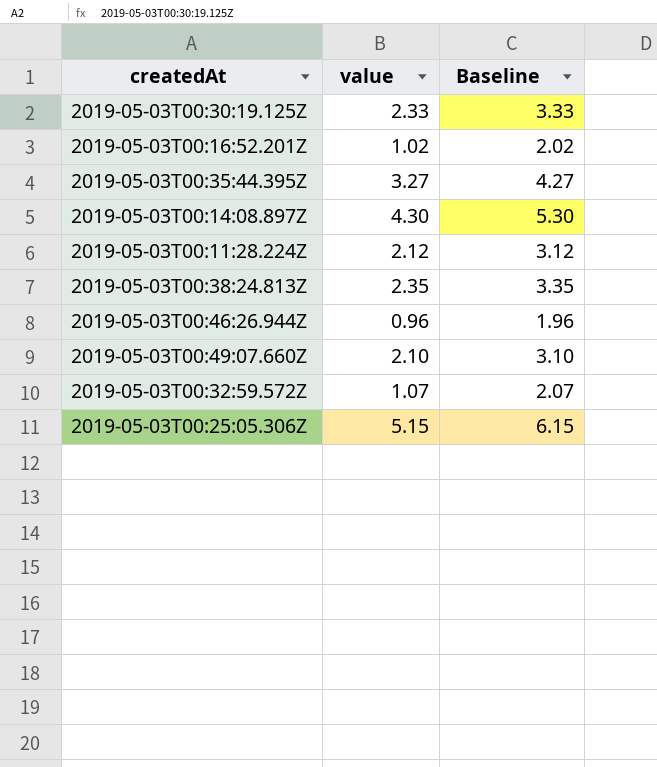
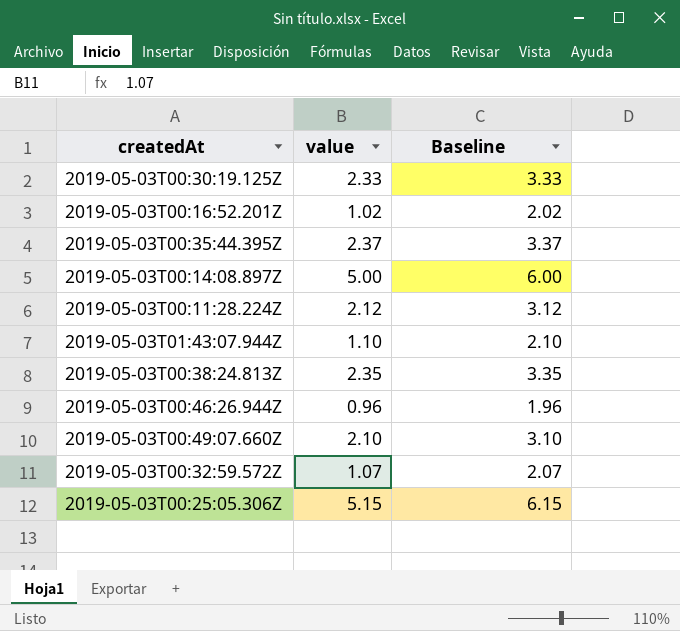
2019-05-03T00:35:44.395Z | value: 3.27 -> 2.37
2019-05-03T00:35:44.395Z | Baseline: 4.27 -> 3.37
2019-05-03T00:14:08.897Z | value: 4.30 -> 5.00
2019-05-03T00:14:08.897Z | Baseline: 5.30 -> 6.00
row 2019-05-03T01:43:07.944Z: none -> 1.10 | 2.10

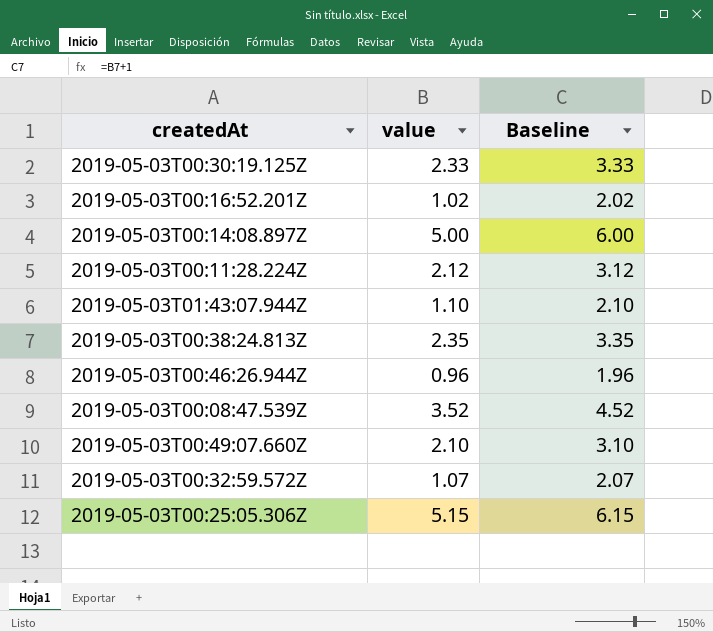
row 2019-05-03T00:35:44.395Z: 2.37 | 3.37 -> none
row 2019-05-03T00:08:47.539Z: none -> 3.52 | 4.52

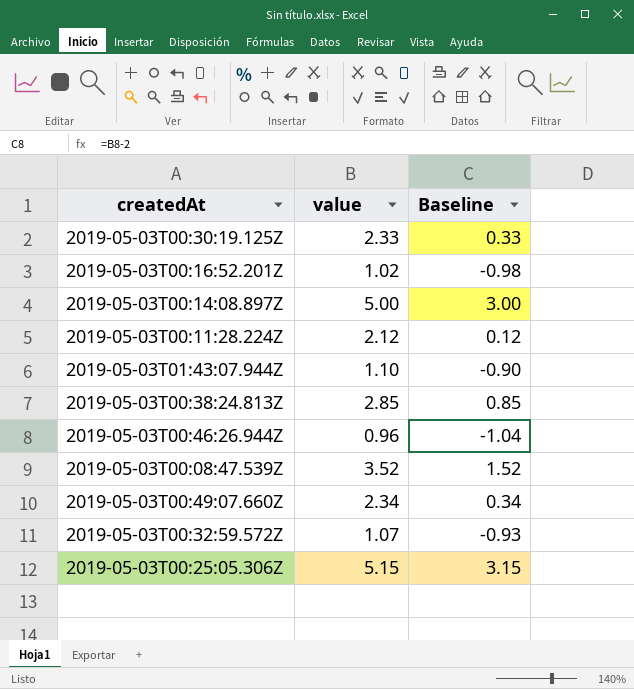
column Baseline | formula: [value] + 1 -> [value] - 2
2019-05-03T00:38:24.813Z | value: 2.35 -> 2.85
2019-05-03T00:49:07.660Z | value: 2.10 -> 2.34

